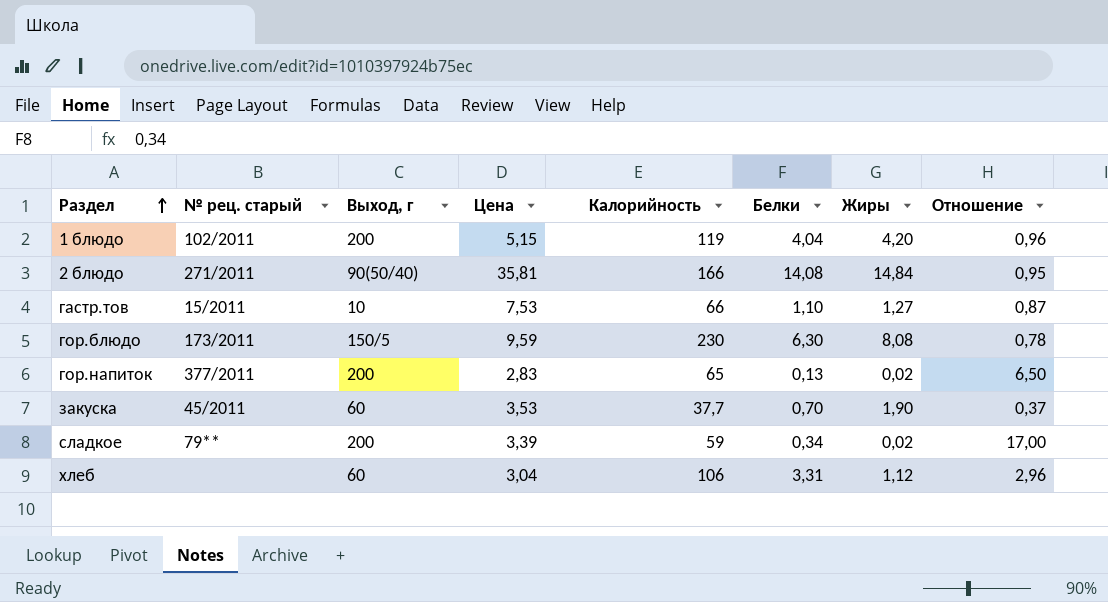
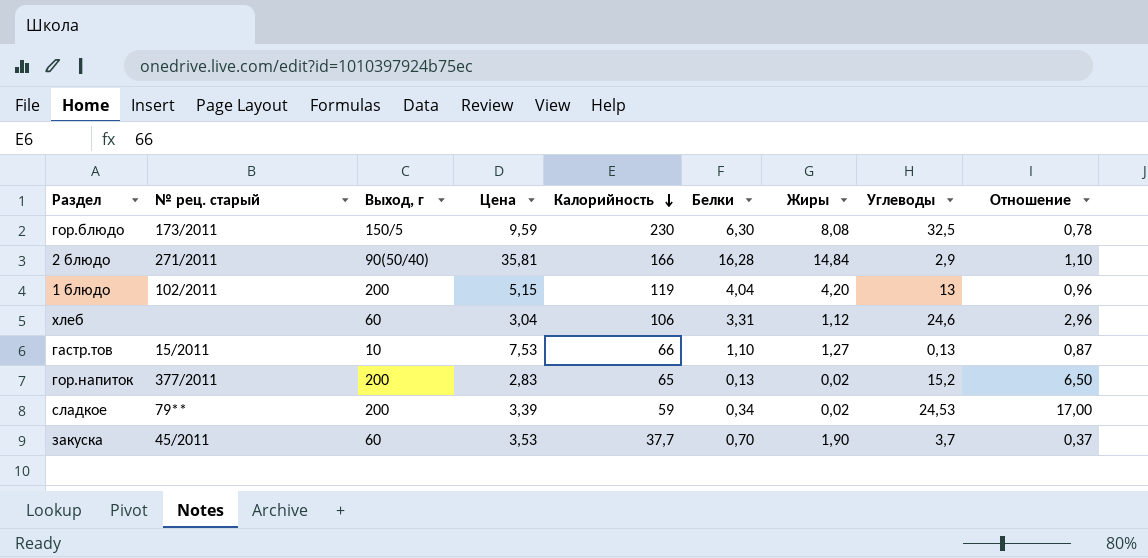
row order: Раздел ascending -> Калорийность descending
column Углеводы | position: none -> 8
2 блюдо | Белки: 14,08 -> 16,28
2 блюдо | Отношение: 0,95 -> 1,10

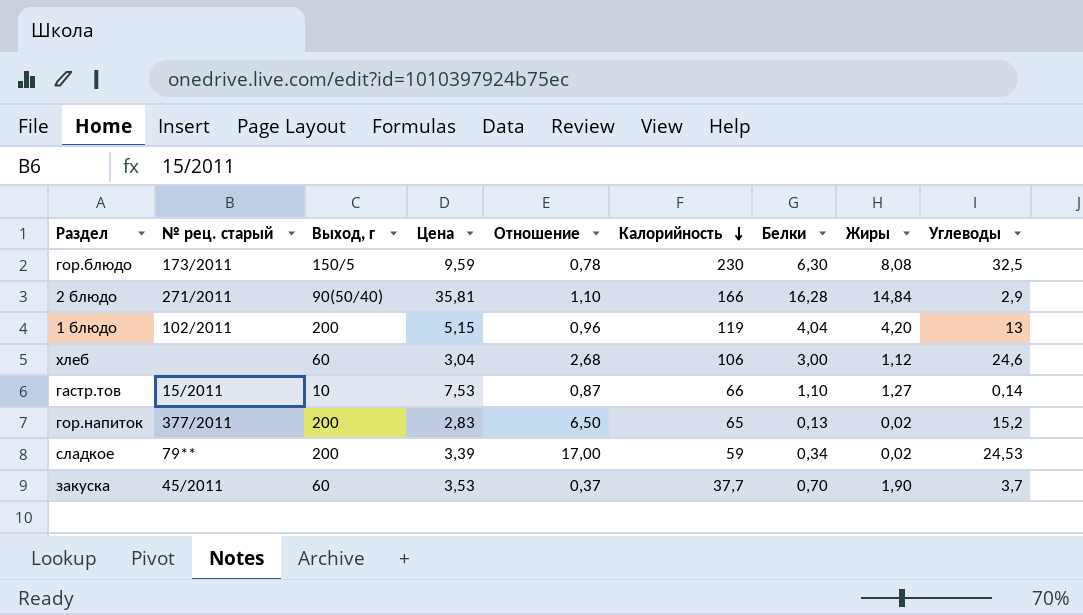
column Отношение | position: 9 -> 5
хлеб | Отношение: 2,96 -> 2,68
хлеб | Белки: 3,31 -> 3,00
гастр.тов | Углеводы: 0,13 -> 0,14

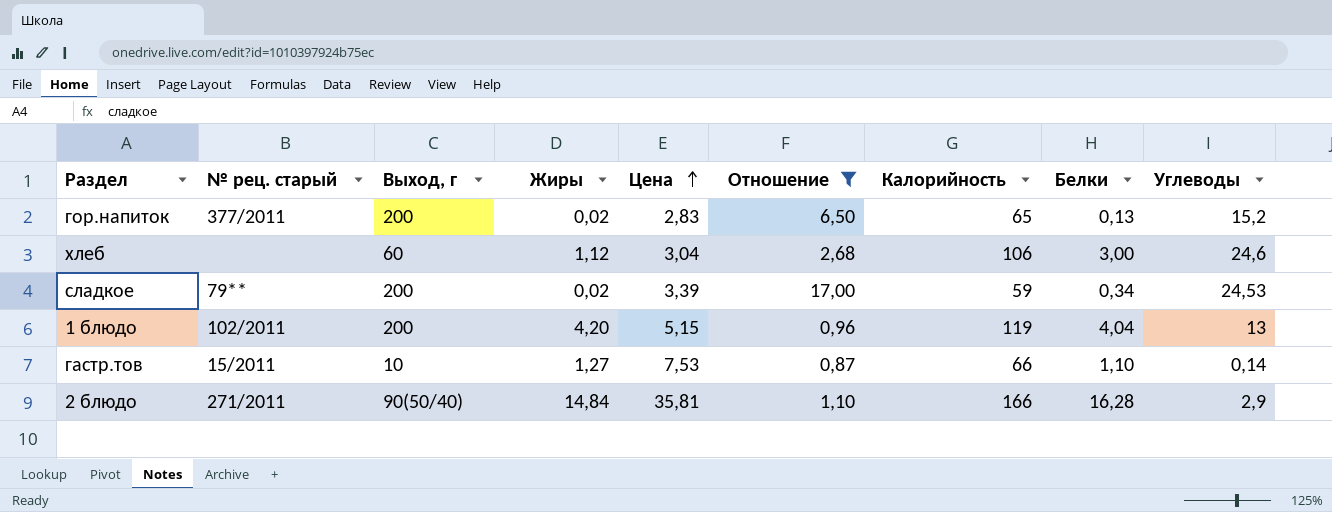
filter: none -> Отношение >= 0,87
row order: Калорийность descending -> Цена ascending
column Жиры | position: 8 -> 4

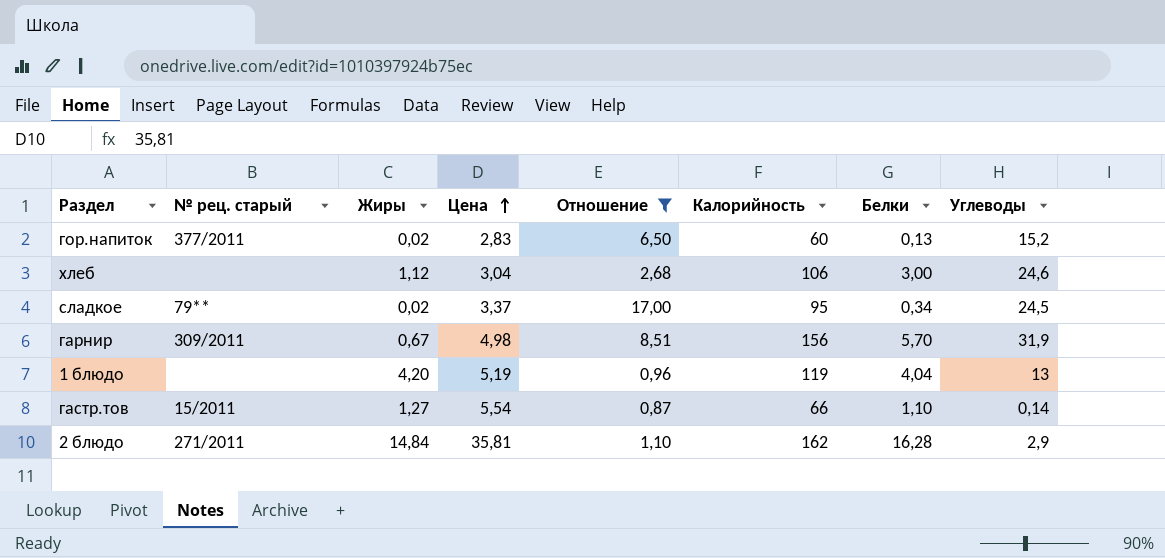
column Выход, г | position: 3 -> none
гор.напиток | Калорийность: 65 -> 60
сладкое | Цена: 3,39 -> 3,37
сладкое | Калорийность: 59 -> 95
сладкое | Углеводы: 24,53 -> 24,5
row гарнир: none -> 309/2011 | 0,67 | 4,98 | 8,51 | 156 | 5,70 | 31,9
1 блюдо | № рец. старый: 102/2011 -> none
1 блюдо | Цена: 5,15 -> 5,19
гастр.тов | Цена: 7,53 -> 5,54
2 блюдо | Калорийность: 166 -> 162

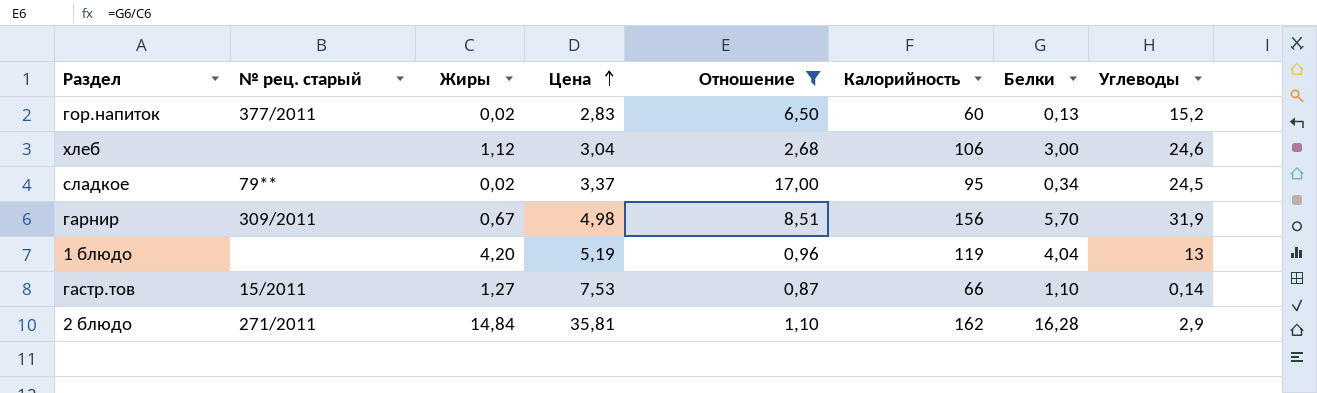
гастр.тов | Цена: 5,54 -> 7,53

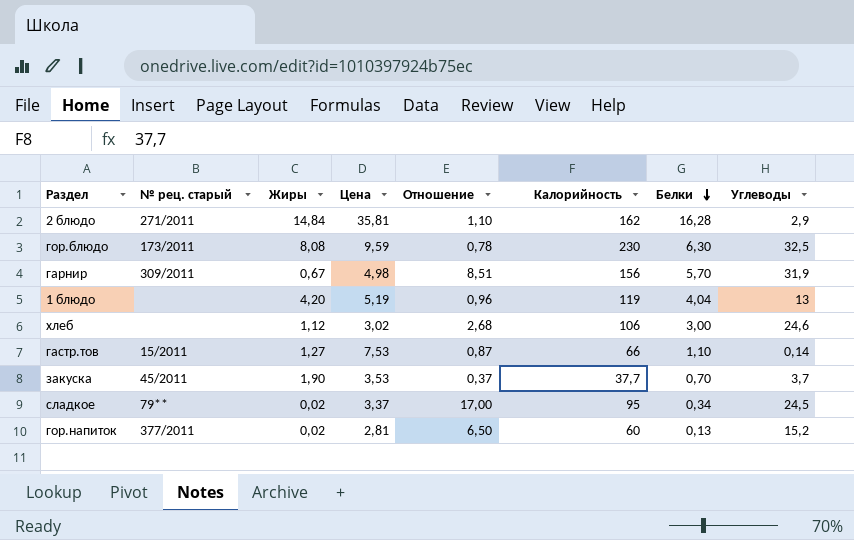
filter: Отношение >= 0,87 -> none
row order: Цена ascending -> Белки descending
хлеб | Цена: 3,04 -> 3,02
гор.напиток | Цена: 2,83 -> 2,81

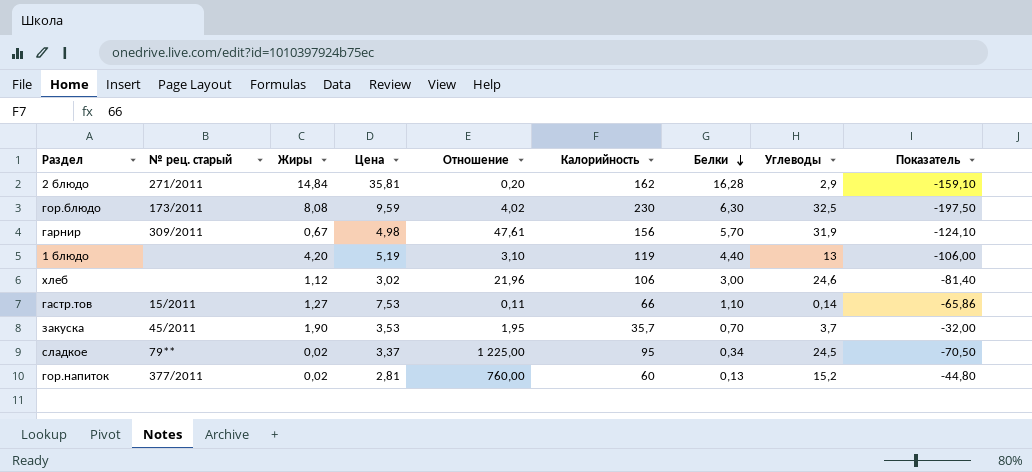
column Отношение | formula: [Белки] / [Жиры] -> [Углеводы] / [Жиры]
column Показатель | formula: none -> [Углеводы] - [Калорийность]
1 блюдо | Белки: 4,04 -> 4,40
закуска | Калорийность: 37,7 -> 35,7

